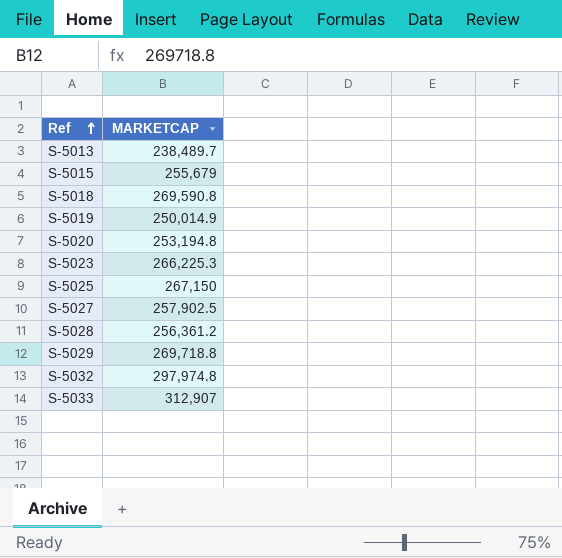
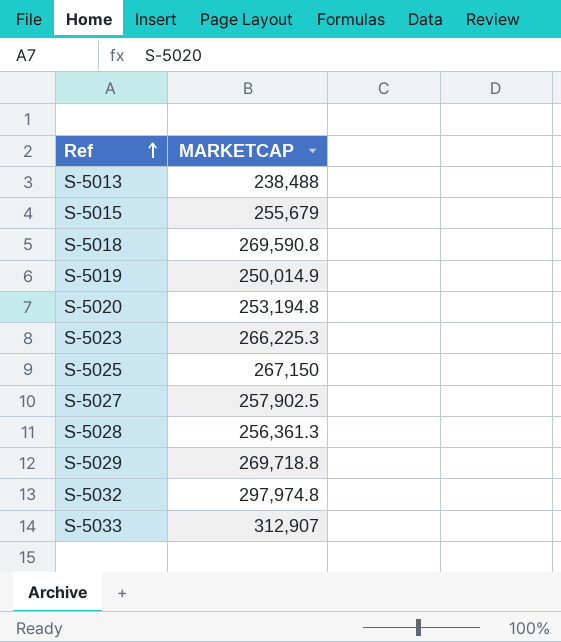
S-5013 | MARKETCAP: 238,489.7 -> 238,488
S-5028 | MARKETCAP: 256,361.2 -> 256,361.3

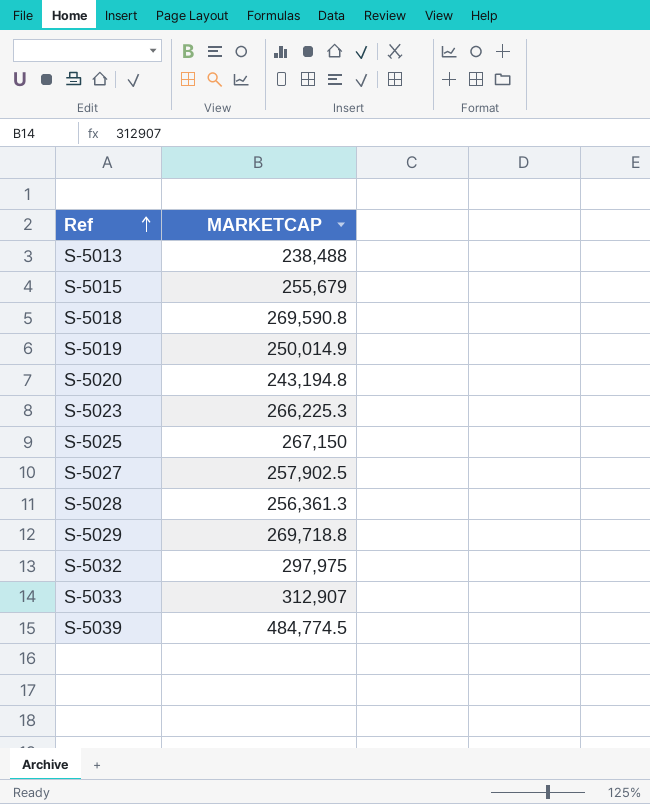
S-5020 | MARKETCAP: 253,194.8 -> 243,194.8
S-5032 | MARKETCAP: 297,974.8 -> 297,975
row S-5039: none -> 484,774.5

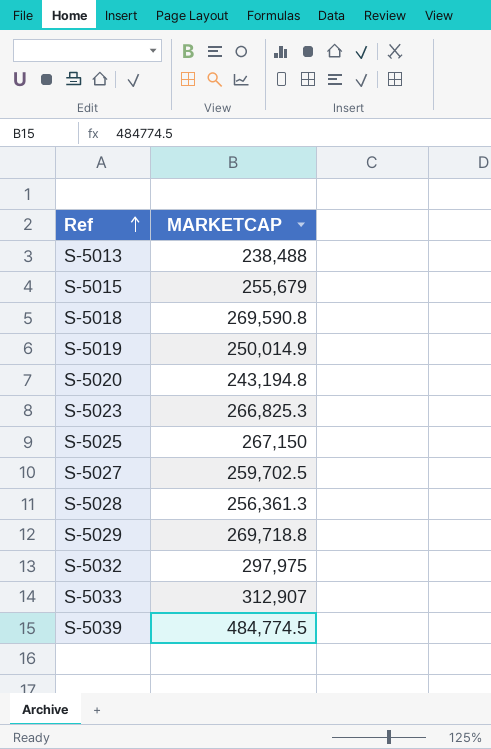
S-5023 | MARKETCAP: 266,225.3 -> 266,825.3
S-5027 | MARKETCAP: 257,902.5 -> 259,702.5

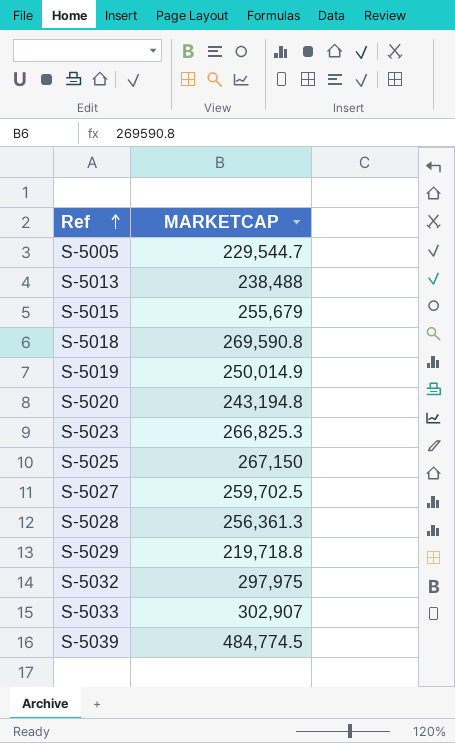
row S-5005: none -> 229,544.7
S-5029 | MARKETCAP: 269,718.8 -> 219,718.8
S-5033 | MARKETCAP: 312,907 -> 302,907

